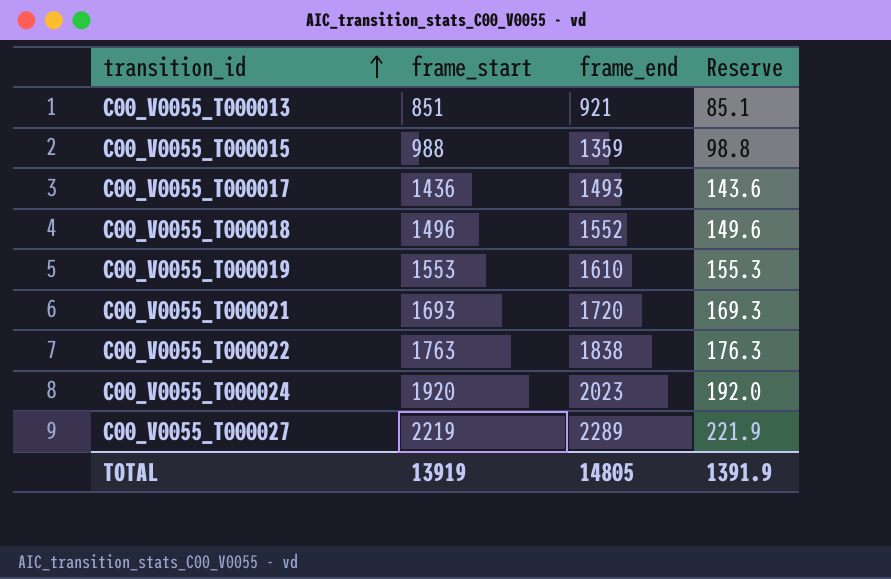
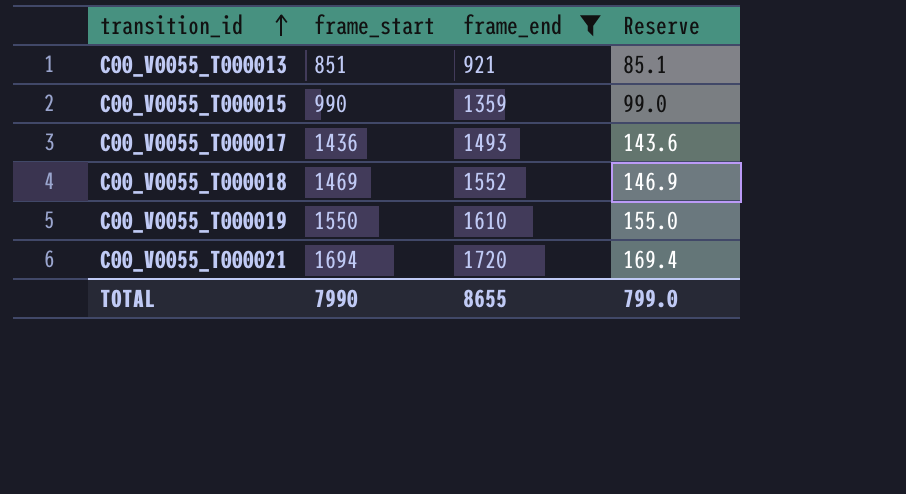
filter: none -> frame_end <= 1720
C00_V0055_T000015 | frame_start: 988 -> 990
C00_V0055_T000015 | Reserve: 98.8 -> 99.0
C00_V0055_T000018 | frame_start: 1496 -> 1469
C00_V0055_T000018 | Reserve: 149.6 -> 146.9
C00_V0055_T000019 | frame_start: 1553 -> 1550
C00_V0055_T000019 | Reserve: 155.3 -> 155.0
C00_V0055_T000021 | frame_start: 1693 -> 1694
C00_V0055_T000021 | Reserve: 169.3 -> 169.4
TOTAL | frame_start: 13919 -> 7990
TOTAL | frame_end: 14805 -> 8655
TOTAL | Reserve: 1391.9 -> 799.0

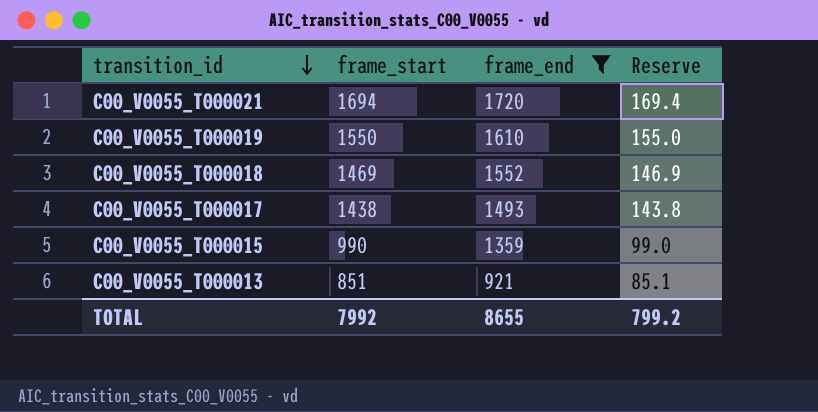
row order: transition_id ascending -> transition_id descending
C00_V0055_T000017 | frame_start: 1436 -> 1438
C00_V0055_T000017 | Reserve: 143.6 -> 143.8
TOTAL | frame_start: 7990 -> 7992
TOTAL | Reserve: 799.0 -> 799.2

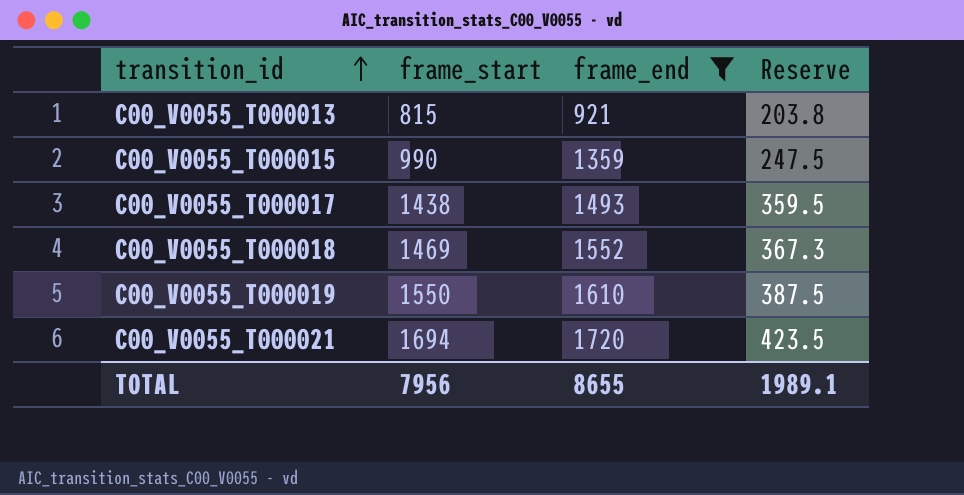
row order: transition_id descending -> transition_id ascending
column Reserve | formula: [frame_start] * 0.1 -> [frame_start] * 0.25
C00_V0055_T000013 | frame_start: 851 -> 815
TOTAL | frame_start: 7992 -> 7956
TOTAL | Reserve: 799.2 -> 1989.1

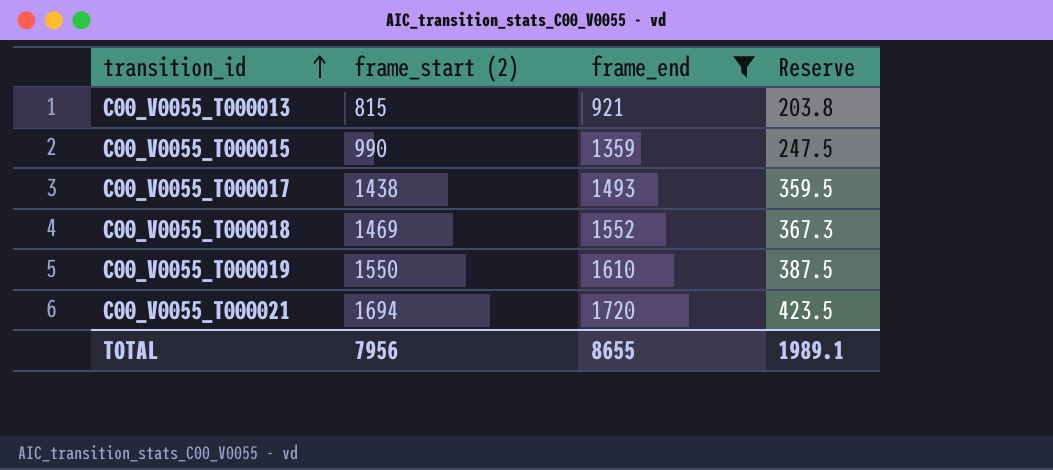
column name: frame_start -> frame_start (2)

